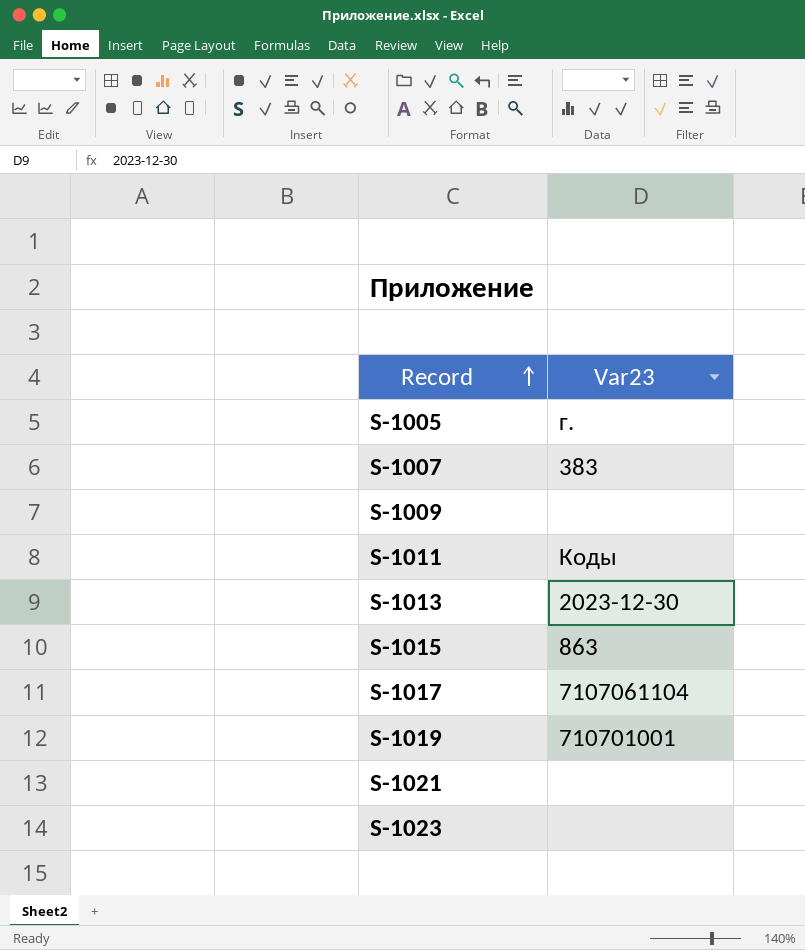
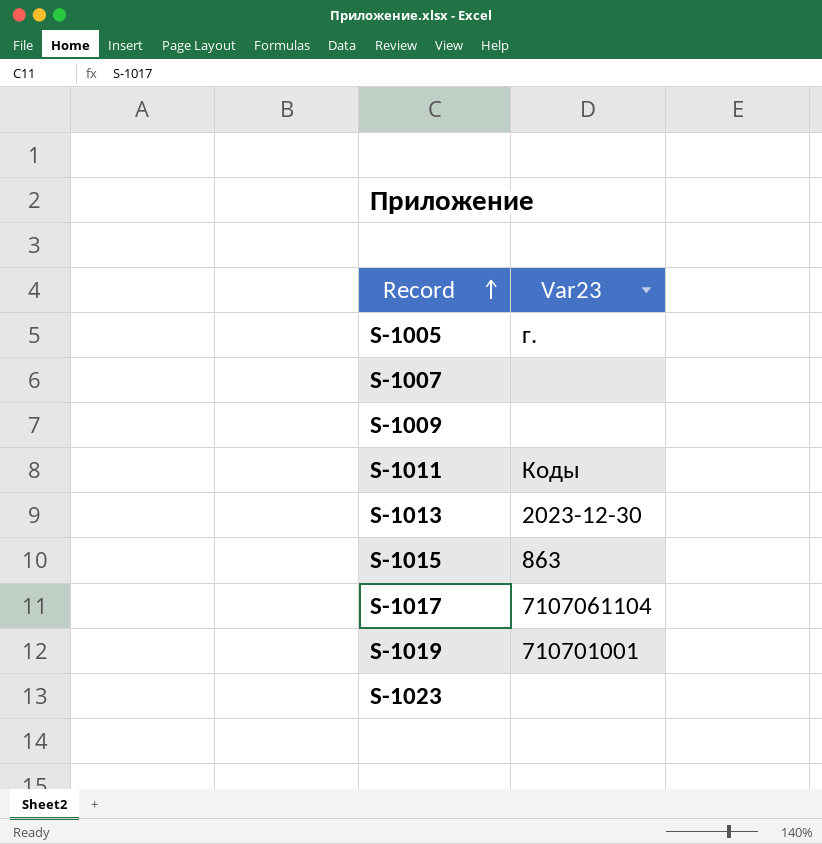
row S-1021: none -> none
S-1007 | Var23: 383 -> none

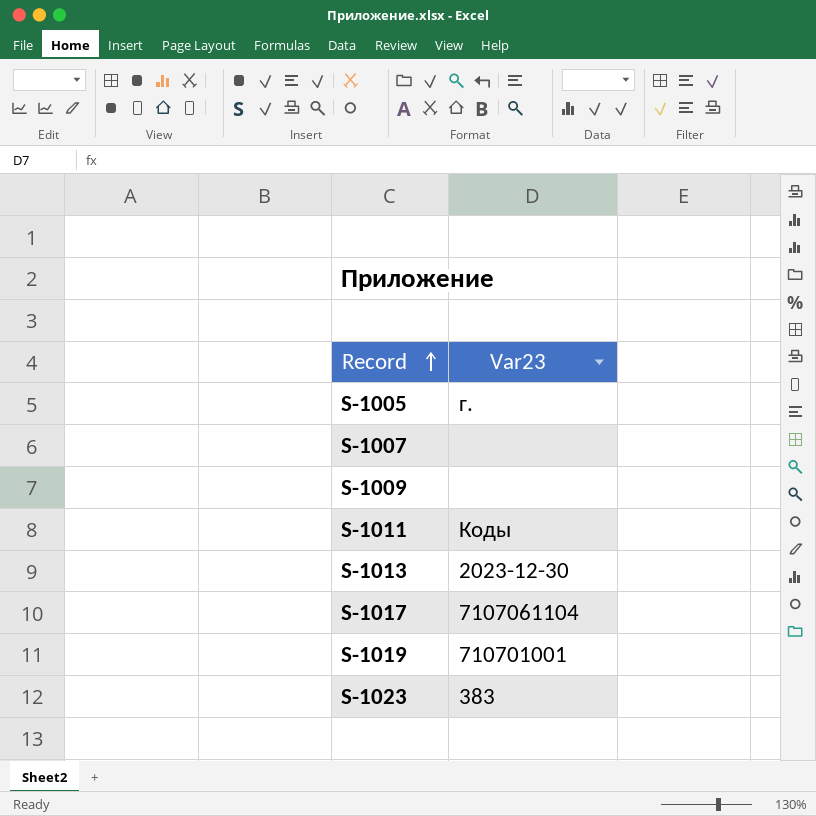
row S-1015: 863 -> none
S-1023 | Var23: none -> 383

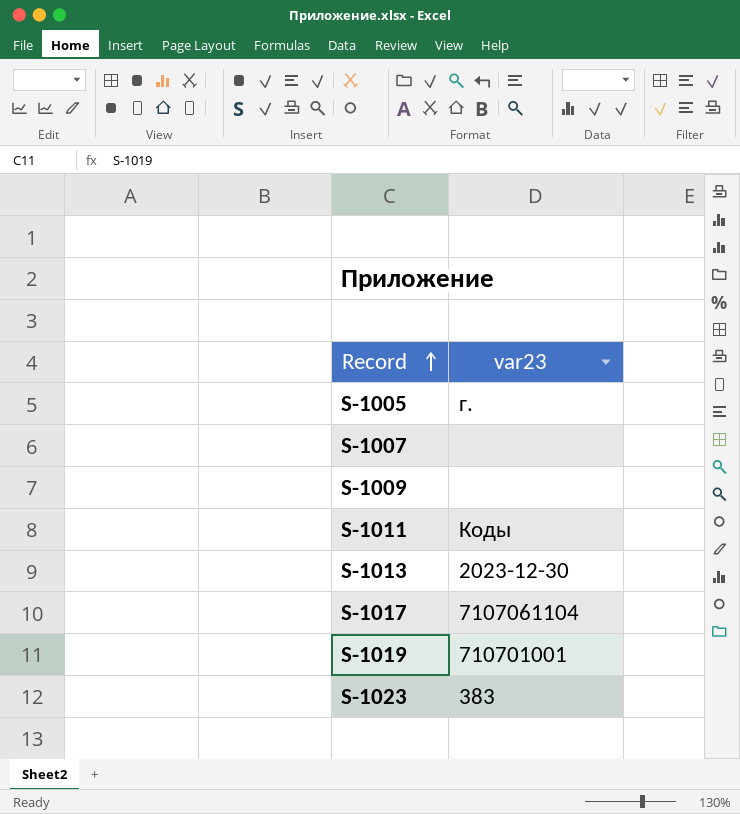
column name: Var23 -> var23

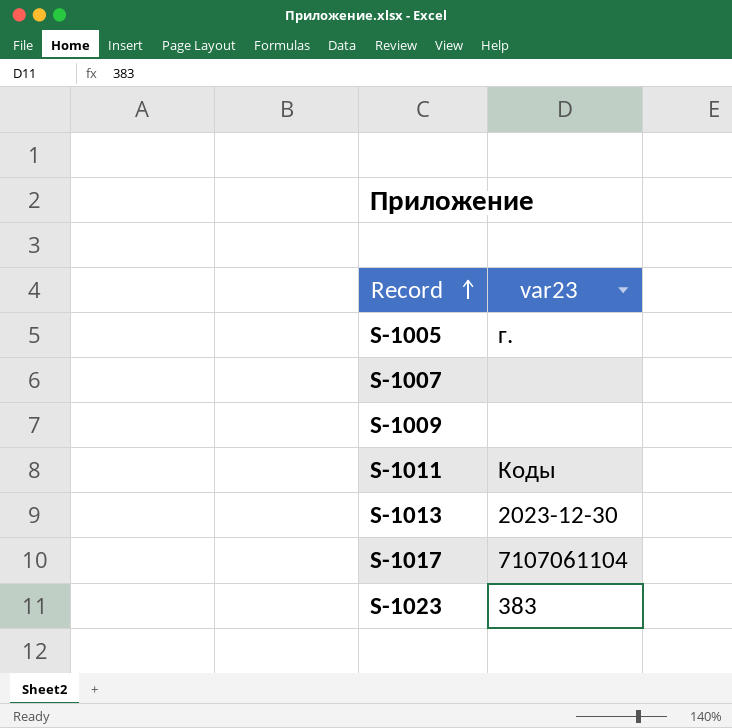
row S-1019: 710701001 -> none

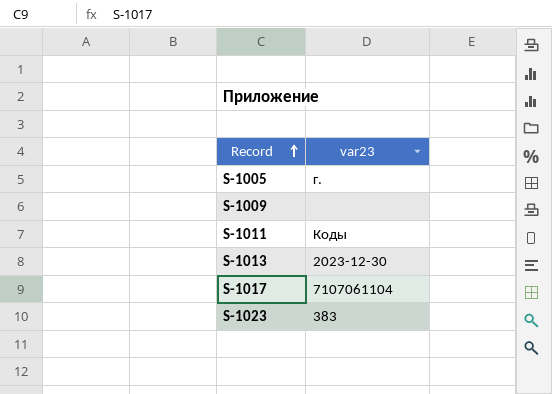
row S-1007: none -> none

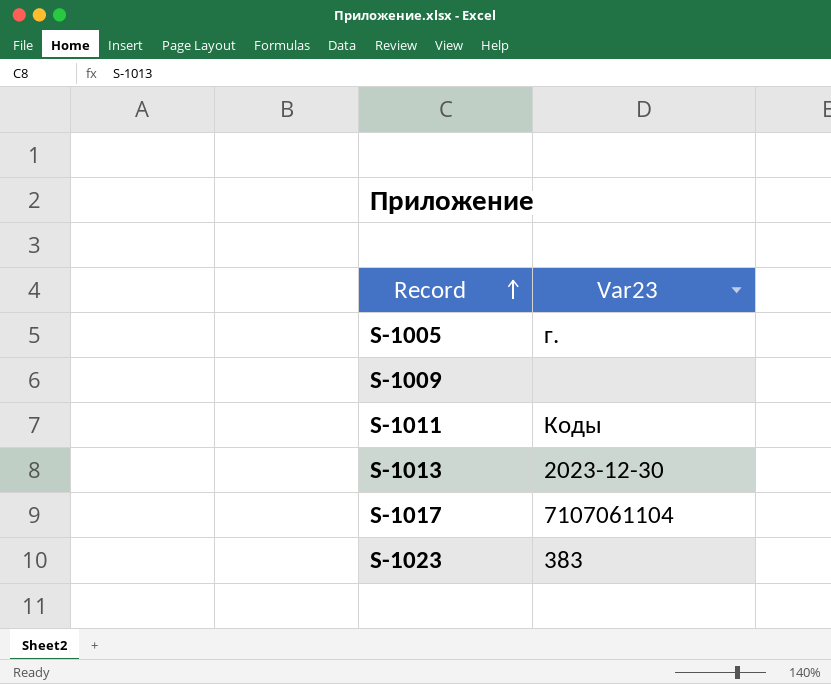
column name: var23 -> Var23

